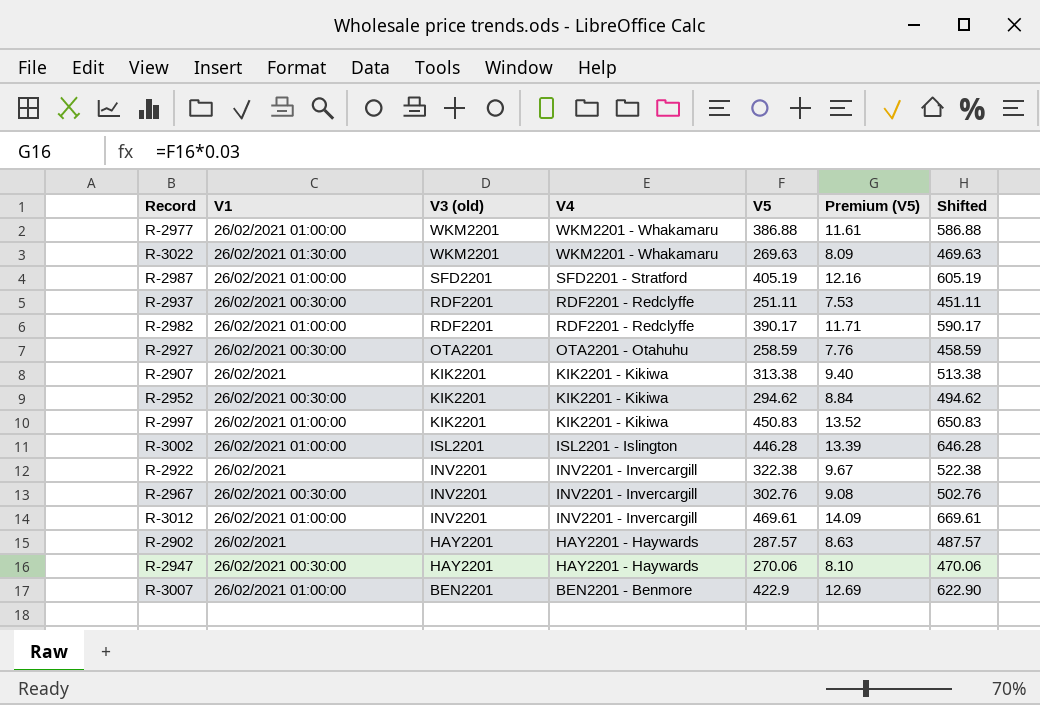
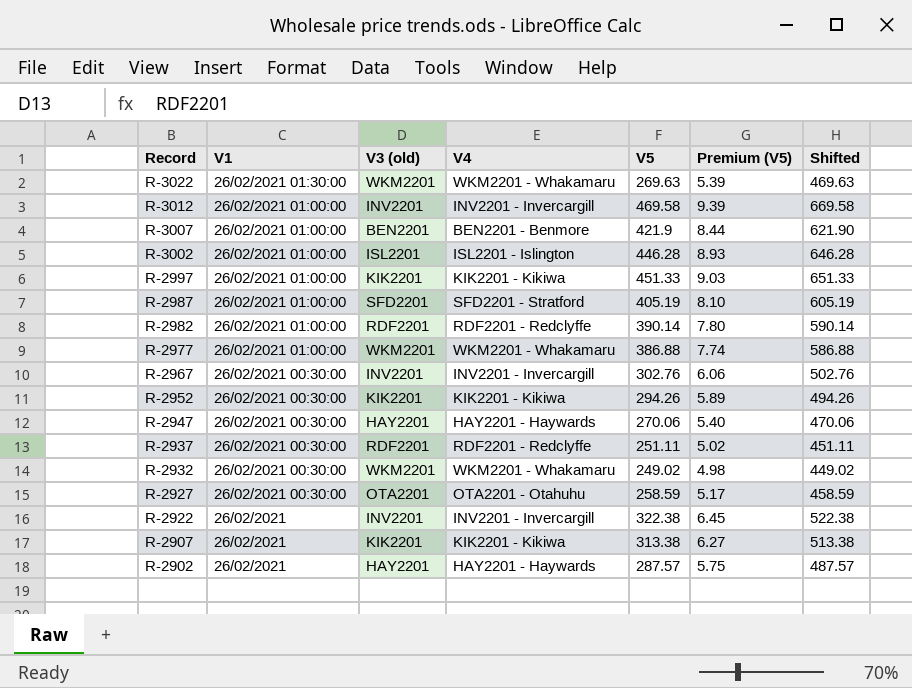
row order: V3 (old) descending -> Record descending
column Premium (V5) | formula: [V5] * 0.03 -> [V5] * 0.02
R-3012 | V5: 469.61 -> 469.58
R-3012 | Shifted: 669.61 -> 669.58
R-3007 | V5: 422.9 -> 421.9
R-3007 | Shifted: 622.90 -> 621.90
R-2997 | V5: 450.83 -> 451.33
R-2997 | Shifted: 650.83 -> 651.33
R-2982 | V5: 390.17 -> 390.14
R-2982 | Shifted: 590.17 -> 590.14
R-2952 | V5: 294.62 -> 294.26
R-2952 | Shifted: 494.62 -> 494.26
row R-2932: none -> 26/02/2021 00:30:00 | WKM2201 | WKM2201 - Whakamaru | 249.02 | 4.98 | 449.02

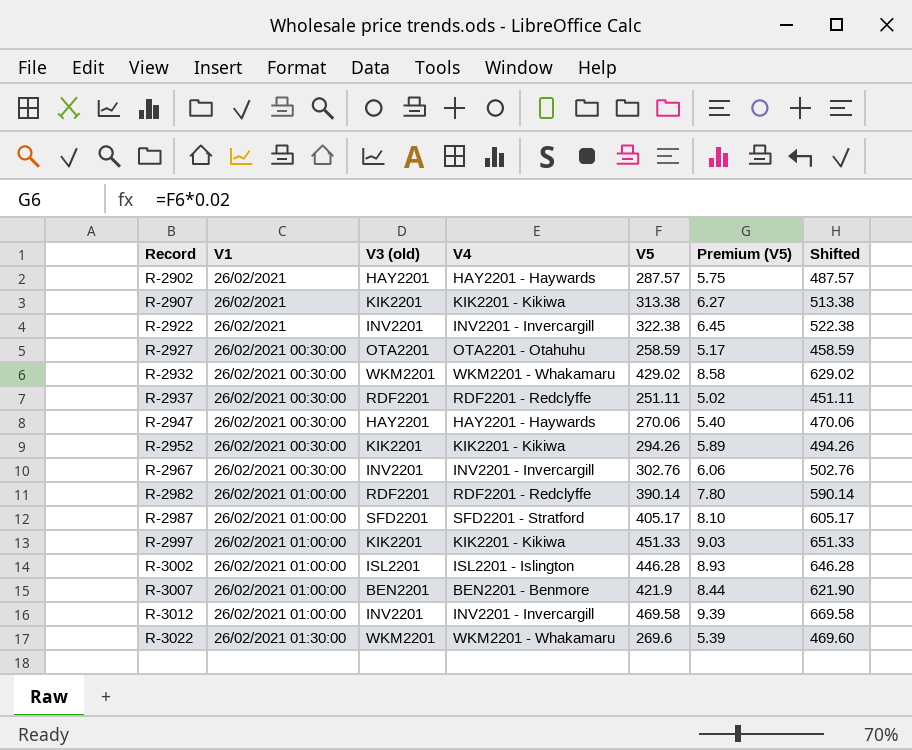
row order: Record descending -> Record ascending
row R-2977: 26/02/2021 01:00:00 | WKM2201 | WKM2201 - Whakamaru | 386.88 | 7.74 | 586.88 -> none
R-2932 | V5: 249.02 -> 429.02
R-2932 | Premium (V5): 4.98 -> 8.58
R-2932 | Shifted: 449.02 -> 629.02
R-2987 | V5: 405.19 -> 405.17
R-2987 | Shifted: 605.19 -> 605.17
R-3022 | V5: 269.63 -> 269.6
R-3022 | Shifted: 469.63 -> 469.60

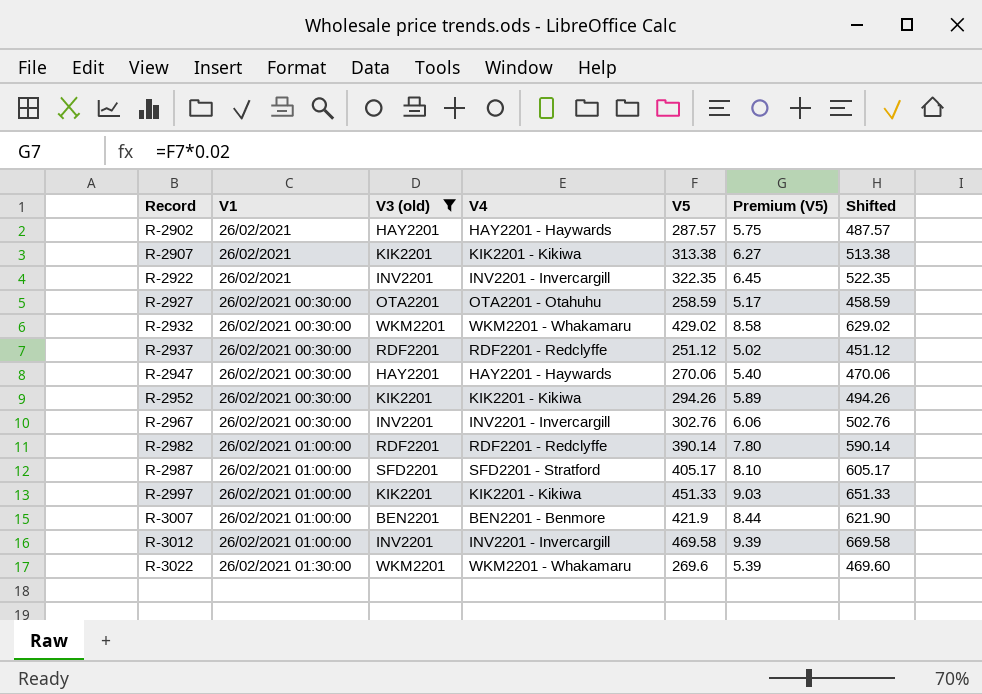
filter: none -> V3 (old) != ISL2201
R-2922 | V5: 322.38 -> 322.35
R-2922 | Shifted: 522.38 -> 522.35
R-2937 | V5: 251.11 -> 251.12
R-2937 | Shifted: 451.11 -> 451.12

